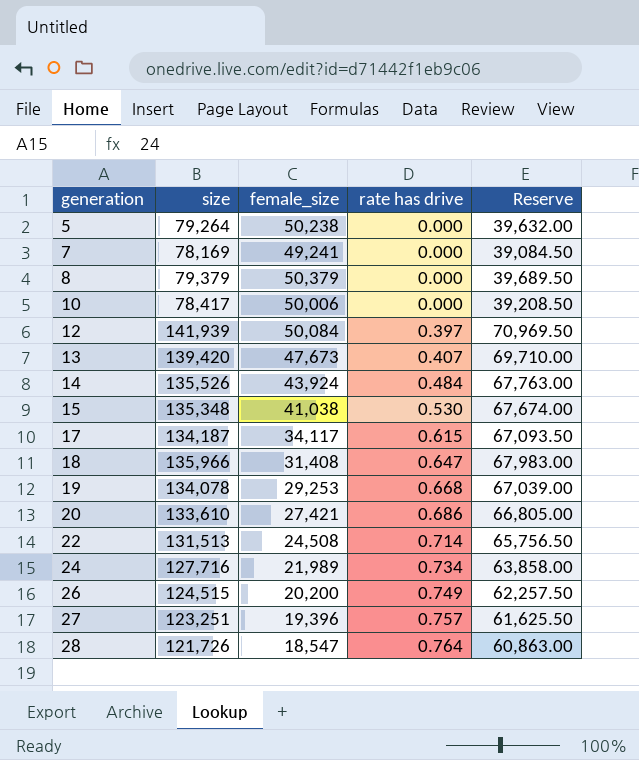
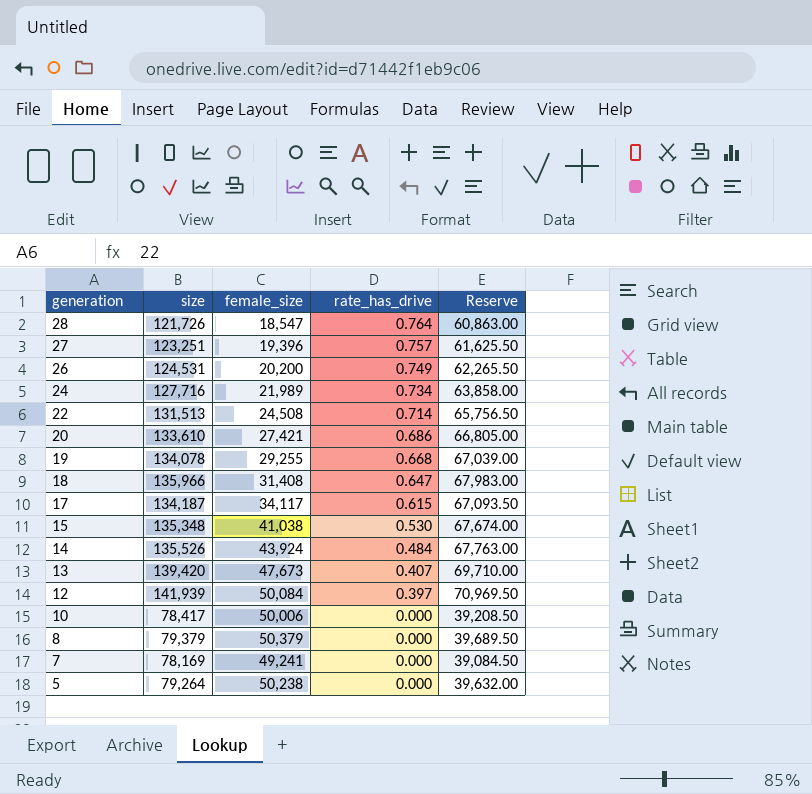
row order: generation ascending -> generation descending
column name: rate has drive -> rate_has_drive
26 | size: 124,515 -> 124,531
26 | Reserve: 62,257.50 -> 62,265.50
19 | female_size: 29,253 -> 29,255

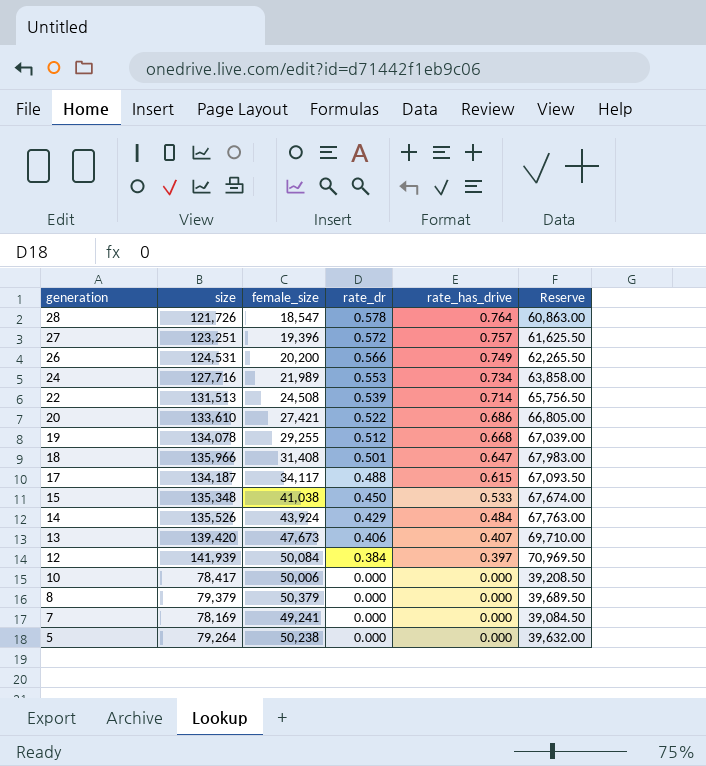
column rate_dr | position: none -> 4
15 | rate_has_drive: 0.530 -> 0.533

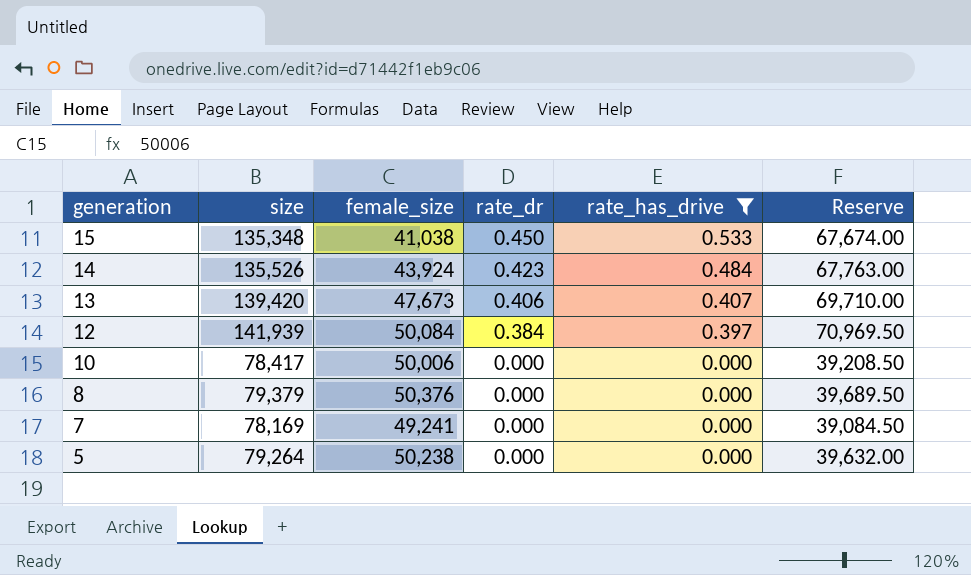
filter: none -> rate_has_drive <= 0.533
14 | rate_dr: 0.429 -> 0.423
8 | female_size: 50,379 -> 50,376

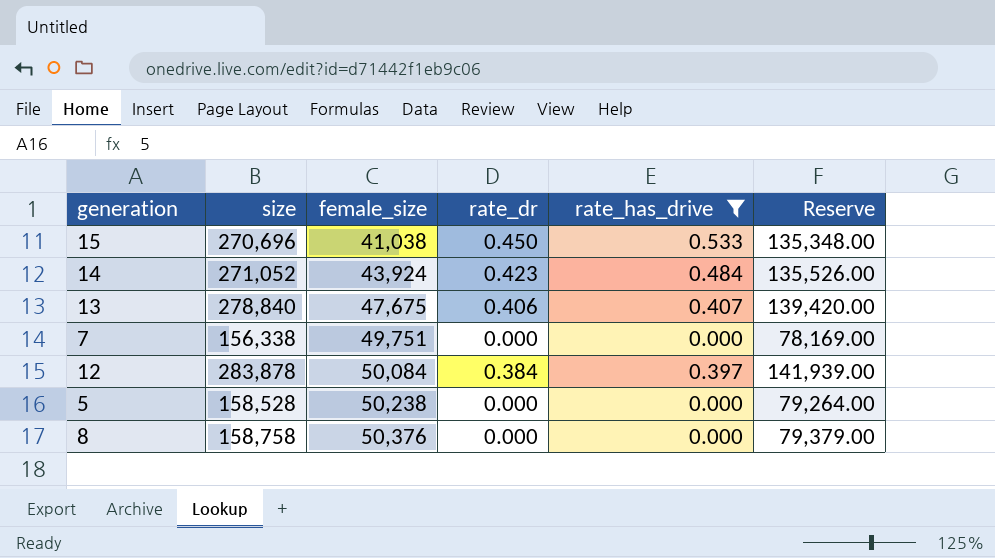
row order: generation descending -> female_size ascending
row 10: 78,417 | 50,006 | 0.000 | 0.000 | 39,208.50 -> none
15 | size: 135,348 -> 270,696
15 | Reserve: 67,674.00 -> 135,348.00
14 | size: 135,526 -> 271,052
14 | Reserve: 67,763.00 -> 135,526.00
13 | size: 139,420 -> 278,840
13 | female_size: 47,673 -> 47,675
13 | Reserve: 69,710.00 -> 139,420.00
7 | size: 78,169 -> 156,338
7 | female_size: 49,241 -> 49,751
7 | Reserve: 39,084.50 -> 78,169.00
12 | size: 141,939 -> 283,878
12 | Reserve: 70,969.50 -> 141,939.00
5 | size: 79,264 -> 158,528
5 | Reserve: 39,632.00 -> 79,264.00
8 | size: 79,379 -> 158,758
8 | Reserve: 39,689.50 -> 79,379.00

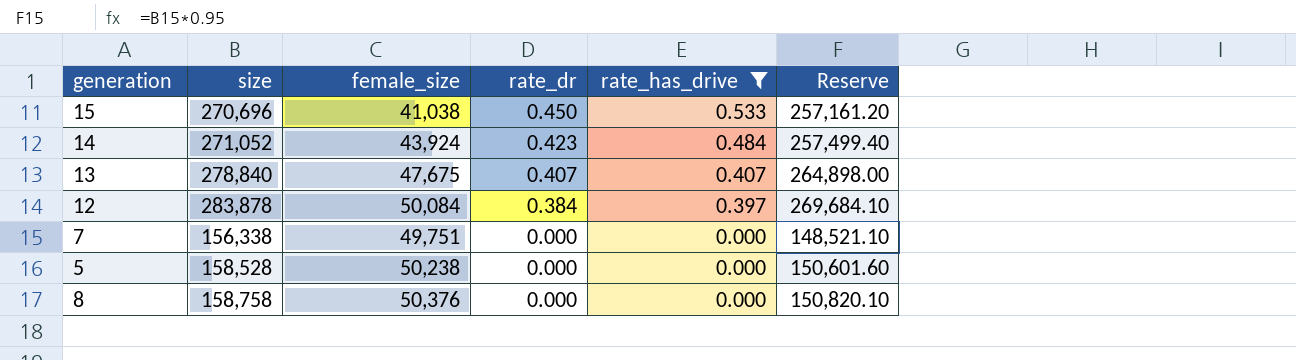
row order: female_size ascending -> rate_dr descending
column Reserve | formula: [size] * 0.5 -> [size] * 0.95
13 | rate_dr: 0.406 -> 0.407

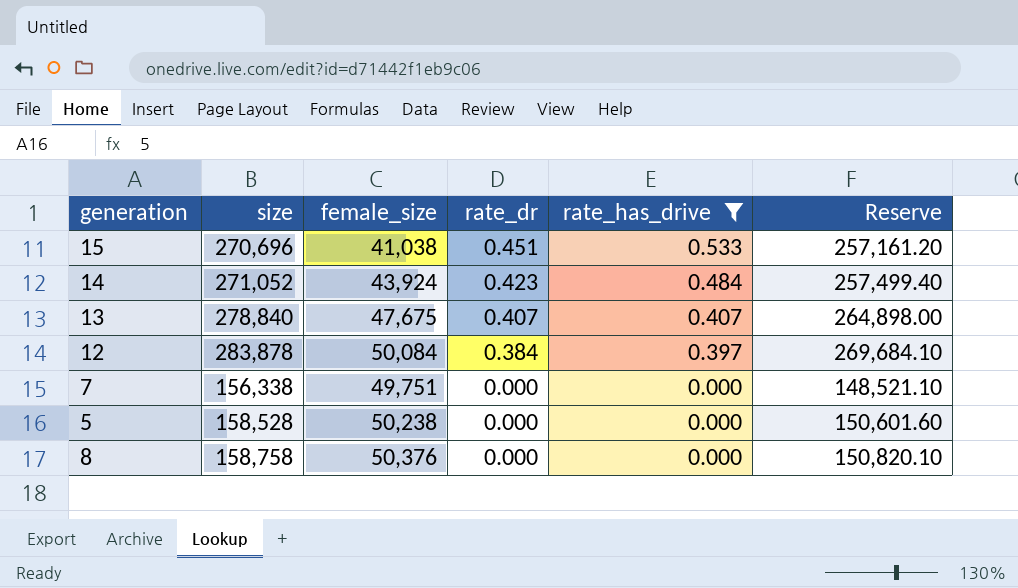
15 | rate_dr: 0.450 -> 0.451

